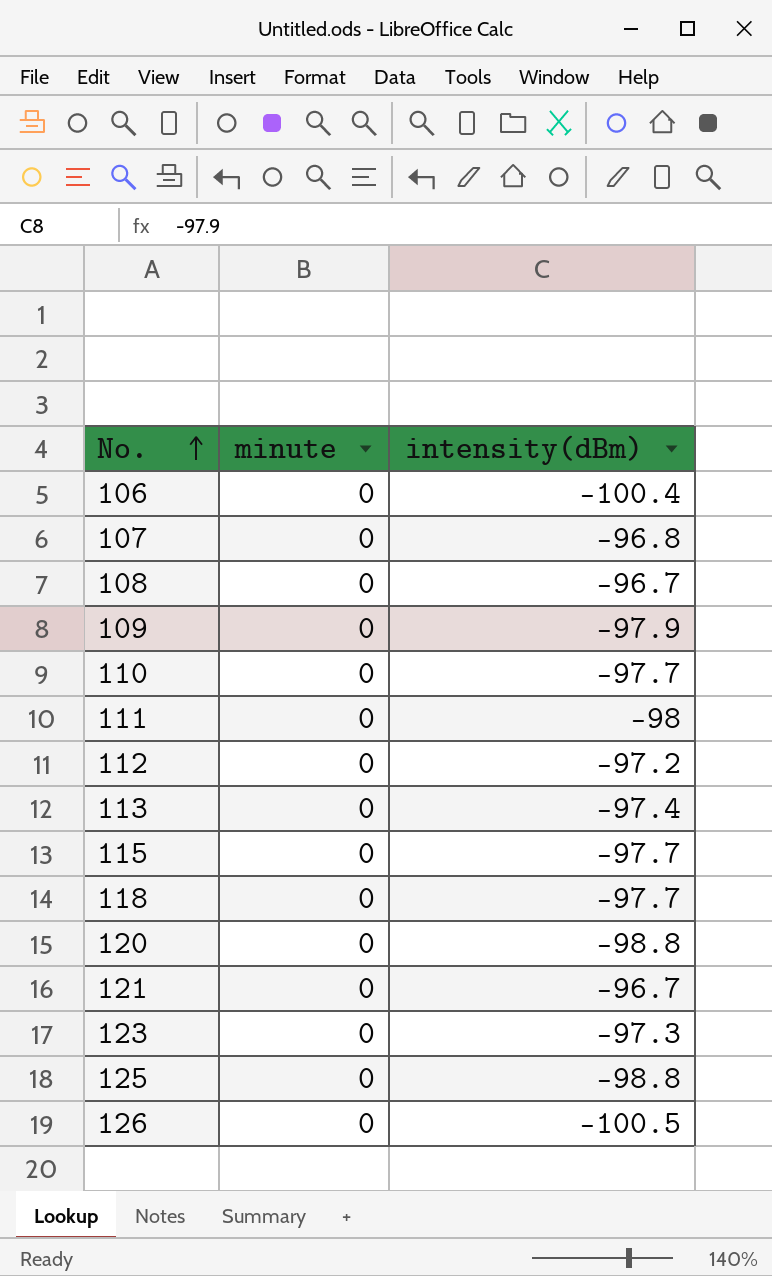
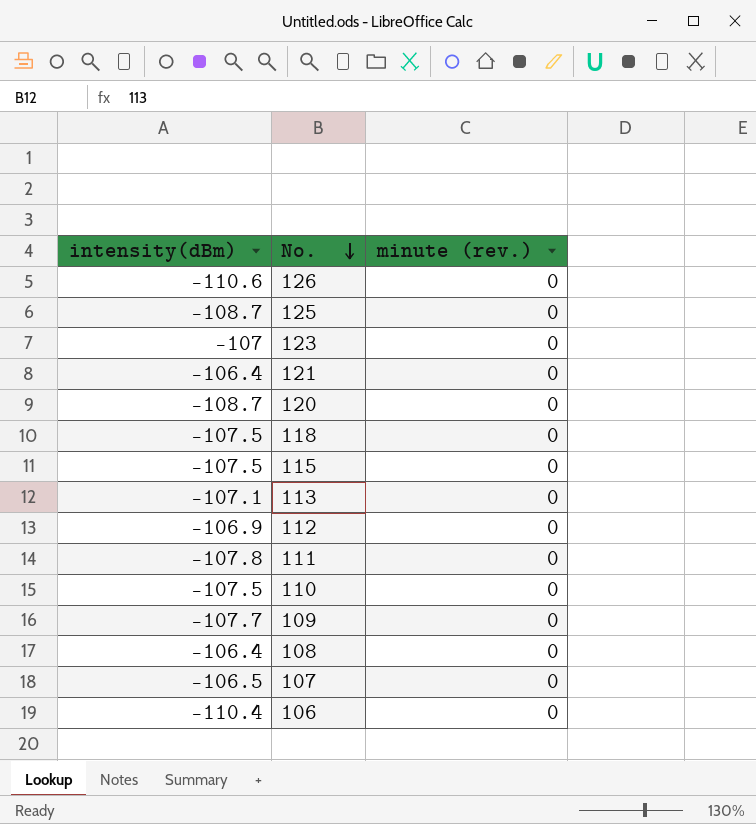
row order: No. ascending -> No. descending
column intensity(dBm) | position: 3 -> 1
column name: minute -> minute (rev.)
126 | intensity(dBm): -100.5 -> -110.6
125 | intensity(dBm): -98.8 -> -108.7
123 | intensity(dBm): -97.3 -> -107
121 | intensity(dBm): -96.7 -> -106.4
120 | intensity(dBm): -98.8 -> -108.7
118 | intensity(dBm): -97.7 -> -107.5
115 | intensity(dBm): -97.7 -> -107.5
113 | intensity(dBm): -97.4 -> -107.1
112 | intensity(dBm): -97.2 -> -106.9
111 | intensity(dBm): -98 -> -107.8
110 | intensity(dBm): -97.7 -> -107.5
109 | intensity(dBm): -97.9 -> -107.7
108 | intensity(dBm): -96.7 -> -106.4
107 | intensity(dBm): -96.8 -> -106.5
106 | intensity(dBm): -100.4 -> -110.4

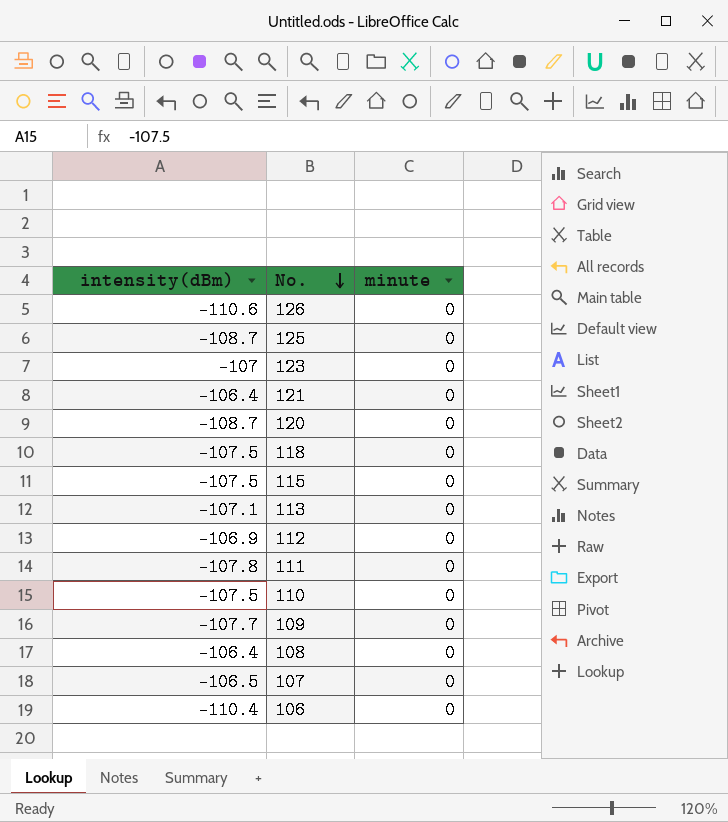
column name: minute (rev.) -> minute

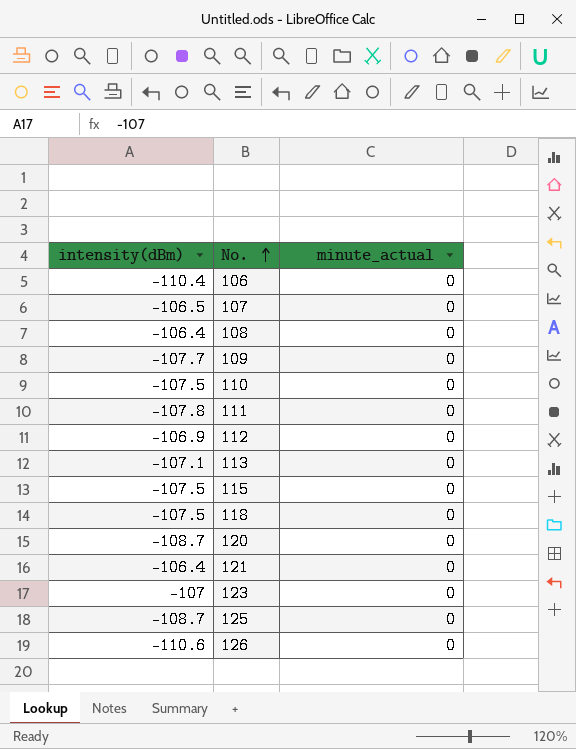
row order: No. descending -> No. ascending
column name: minute -> minute_actual

